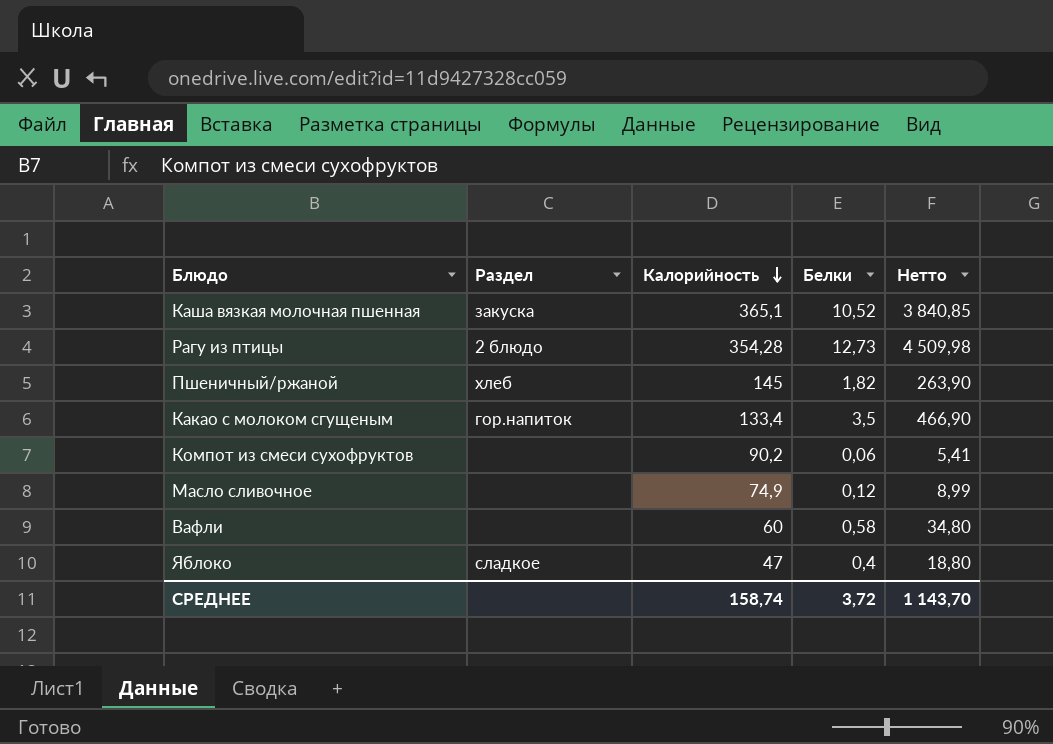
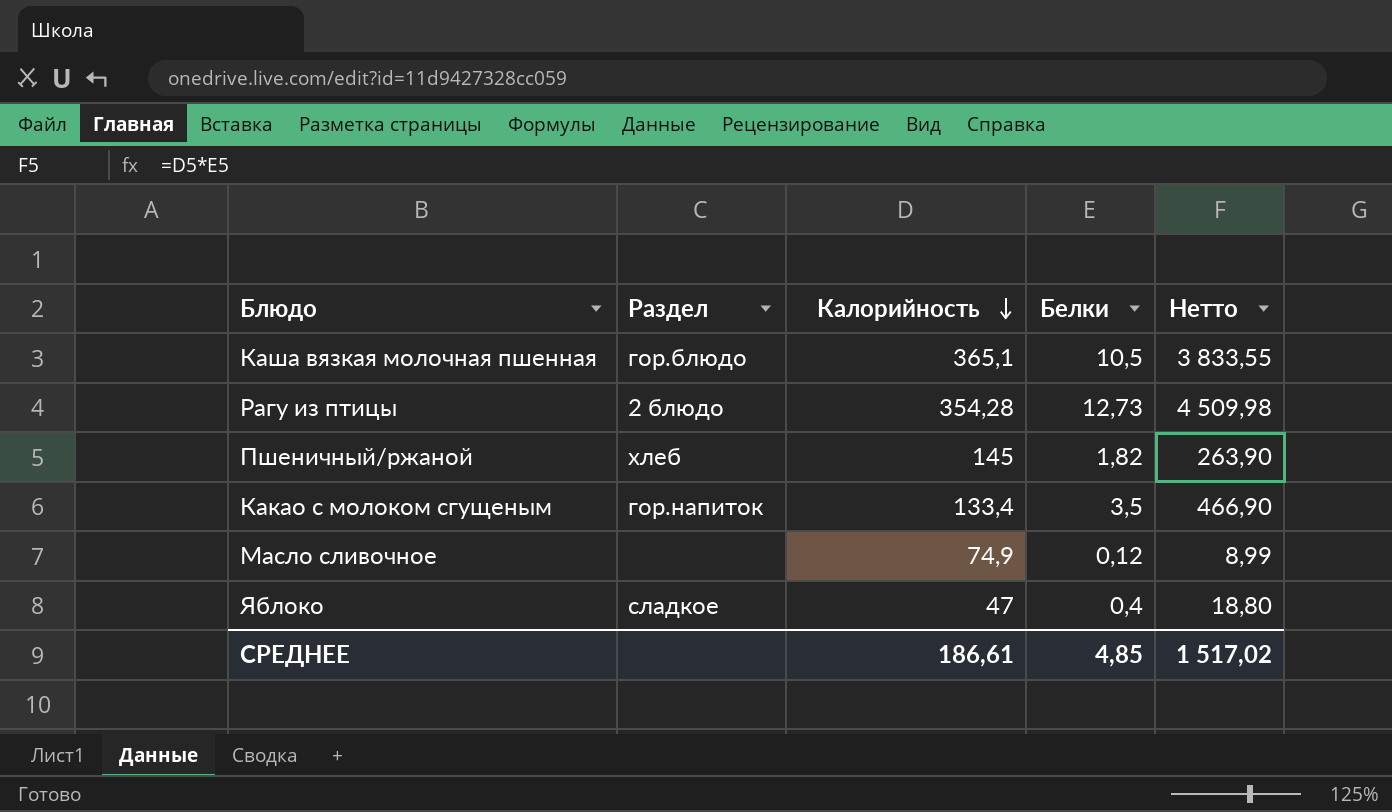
row Компот из смеси сухофруктов: none | 90,2 | 0,06 | 5,41 -> none
row Вафли: none | 60 | 0,58 | 34,80 -> none
Каша вязкая молочная пшенная | Раздел: закуска -> гор.блюдо
Каша вязкая молочная пшенная | Белки: 10,52 -> 10,5
Каша вязкая молочная пшенная | Нетто: 3 840,85 -> 3 833,55
СРЕДНЕЕ | Калорийность: 158,74 -> 186,61
СРЕДНЕЕ | Белки: 3,72 -> 4,85
СРЕДНЕЕ | Нетто: 1 143,70 -> 1 517,02

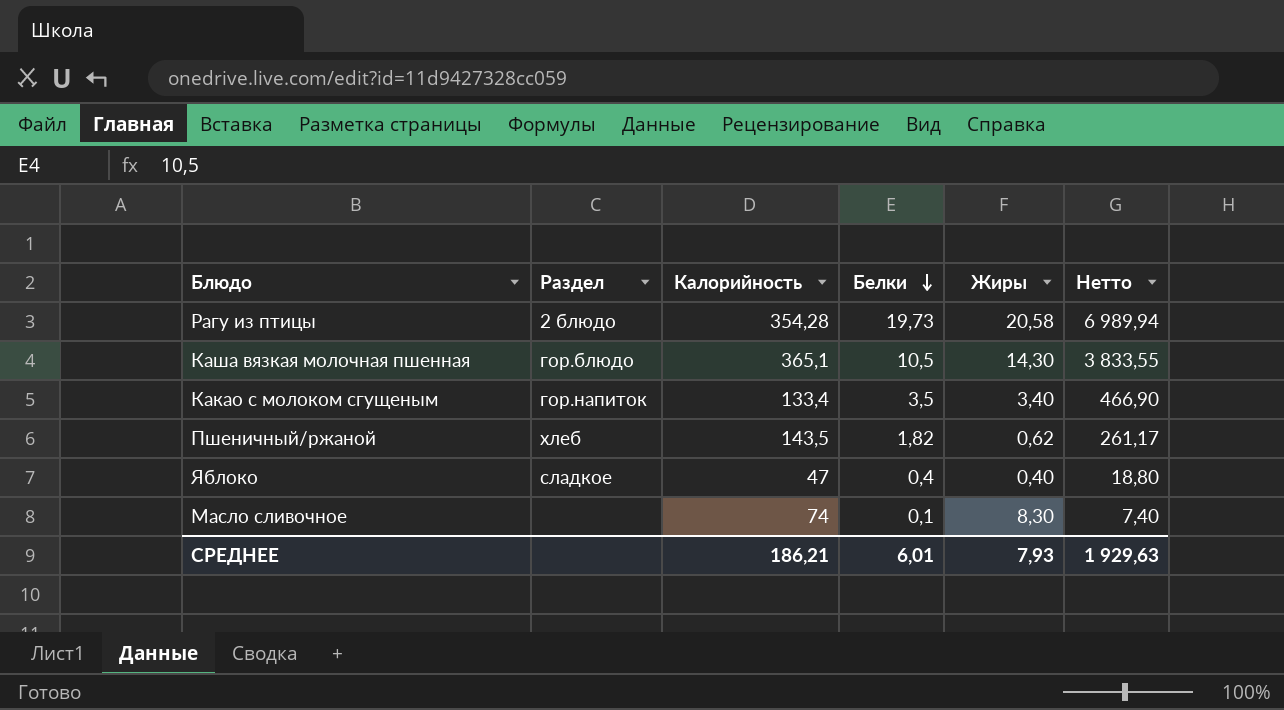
row order: Калорийность descending -> Белки descending
column Жиры | position: none -> 5
Рагу из птицы | Белки: 12,73 -> 19,73
Рагу из птицы | Нетто: 4 509,98 -> 6 989,94
Пшеничный/ржаной | Калорийность: 145 -> 143,5
Пшеничный/ржаной | Нетто: 263,90 -> 261,17
Масло сливочное | Калорийность: 74,9 -> 74
Масло сливочное | Белки: 0,12 -> 0,1
Масло сливочное | Нетто: 8,99 -> 7,40
СРЕДНЕЕ | Калорийность: 186,61 -> 186,21
СРЕДНЕЕ | Белки: 4,85 -> 6,01
СРЕДНЕЕ | Нетто: 1 517,02 -> 1 929,63

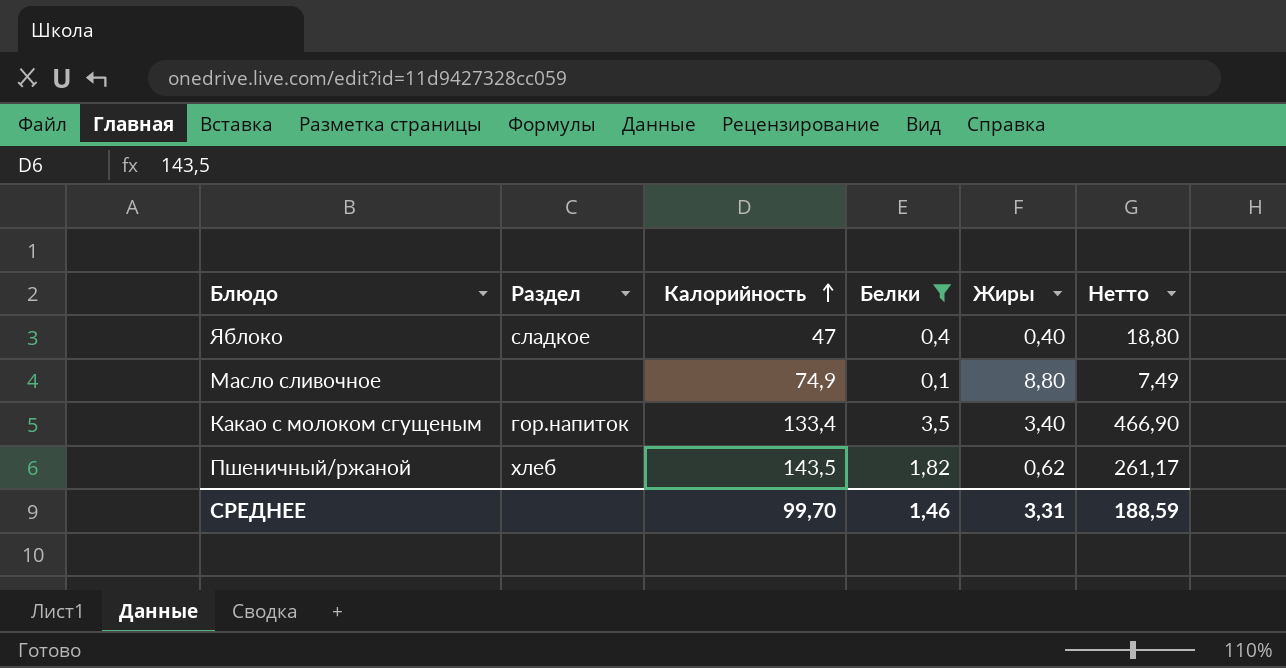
filter: none -> Белки <= 3,5
row order: Белки descending -> Калорийность ascending
Масло сливочное | Калорийность: 74 -> 74,9
Масло сливочное | Жиры: 8,30 -> 8,80
Масло сливочное | Нетто: 7,40 -> 7,49
СРЕДНЕЕ | Калорийность: 186,21 -> 99,70
СРЕДНЕЕ | Белки: 6,01 -> 1,46
СРЕДНЕЕ | Жиры: 7,93 -> 3,31
СРЕДНЕЕ | Нетто: 1 929,63 -> 188,59

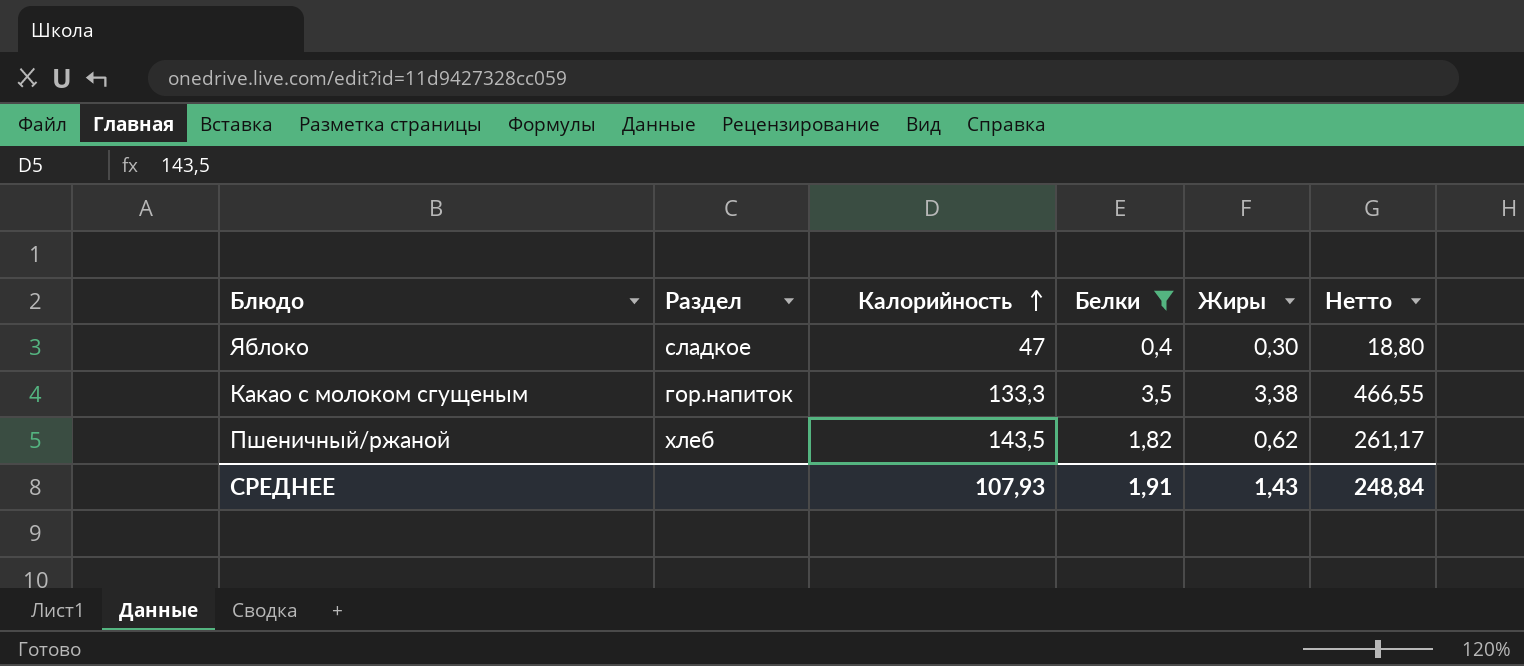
row Масло сливочное: none | 74,9 | 0,1 | 8,80 | 7,49 -> none
Яблоко | Жиры: 0,40 -> 0,30
Какао с молоком сгущеным | Калорийность: 133,4 -> 133,3
Какао с молоком сгущеным | Жиры: 3,40 -> 3,38
Какао с молоком сгущеным | Нетто: 466,90 -> 466,55
СРЕДНЕЕ | Калорийность: 99,70 -> 107,93
СРЕДНЕЕ | Белки: 1,46 -> 1,91
СРЕДНЕЕ | Жиры: 3,31 -> 1,43
СРЕДНЕЕ | Нетто: 188,59 -> 248,84

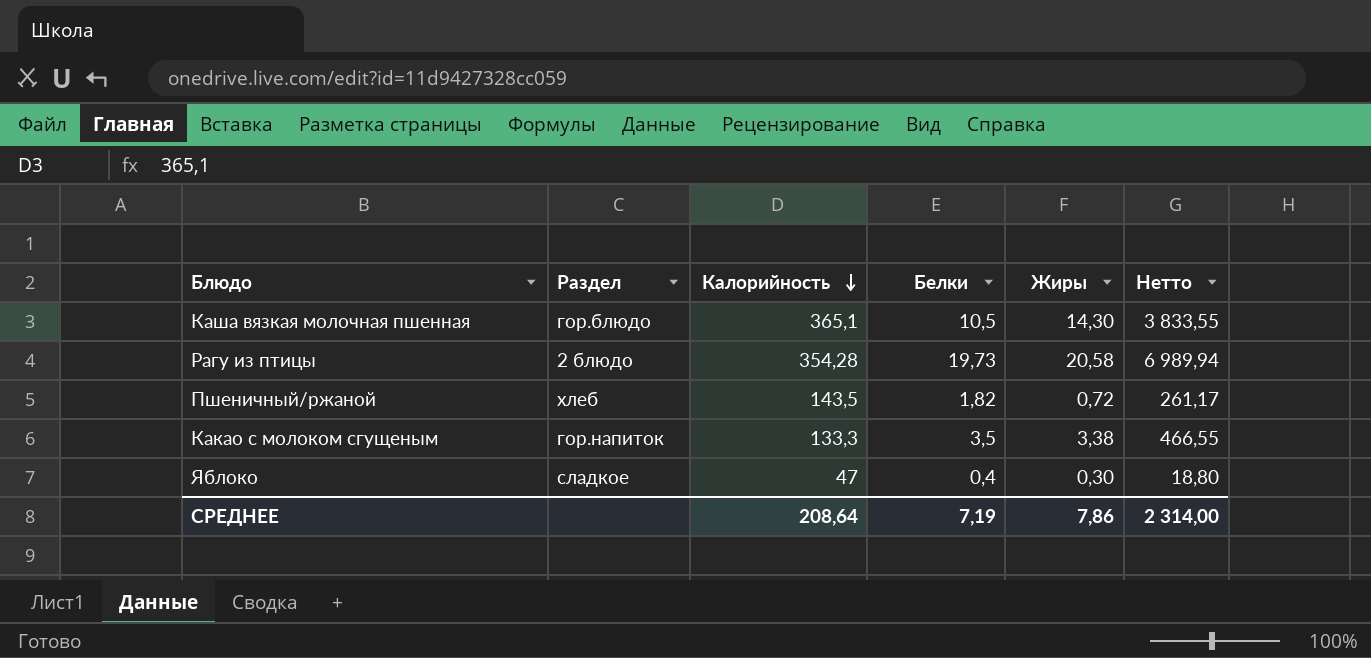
filter: Белки <= 3,5 -> none
row order: Калорийность ascending -> Калорийность descending
Пшеничный/ржаной | Жиры: 0,62 -> 0,72
СРЕДНЕЕ | Калорийность: 107,93 -> 208,64
СРЕДНЕЕ | Белки: 1,91 -> 7,19
СРЕДНЕЕ | Жиры: 1,43 -> 7,86
СРЕДНЕЕ | Нетто: 248,84 -> 2 314,00

